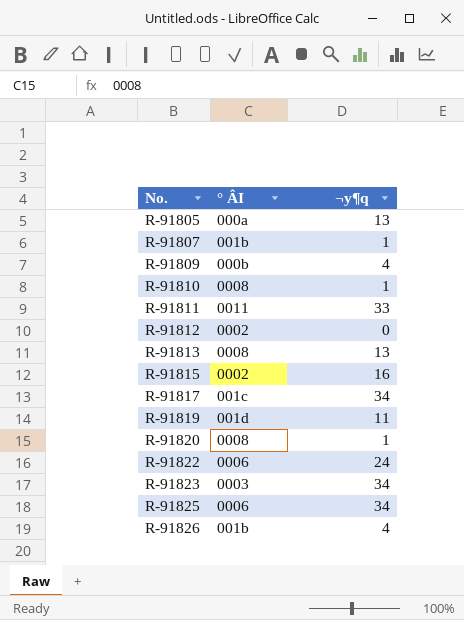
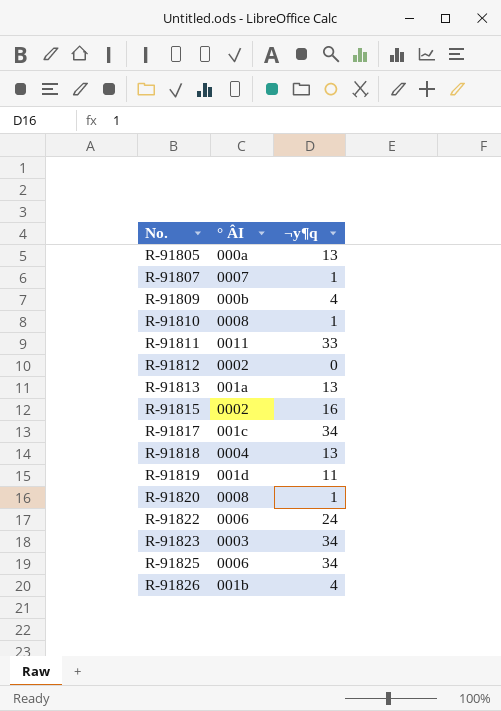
R-91807 | ° ÂI: 001b -> 0007
R-91813 | ° ÂI: 0008 -> 001a
row R-91818: none -> 0004 | 13

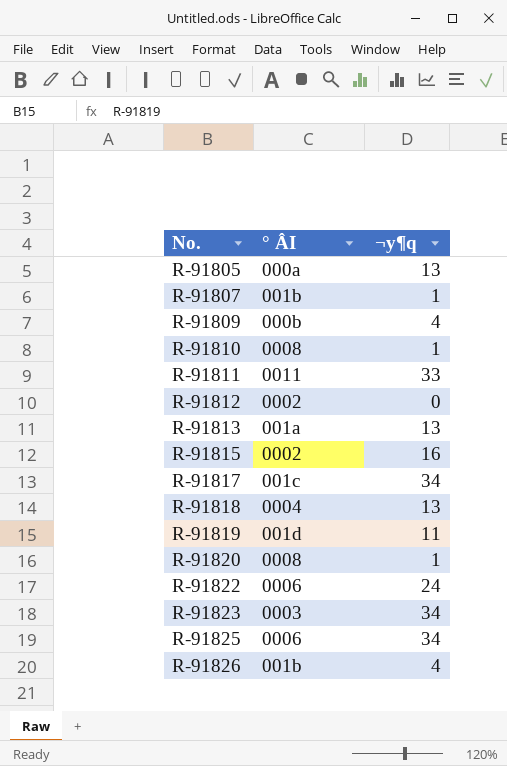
R-91807 | ° ÂI: 0007 -> 001b

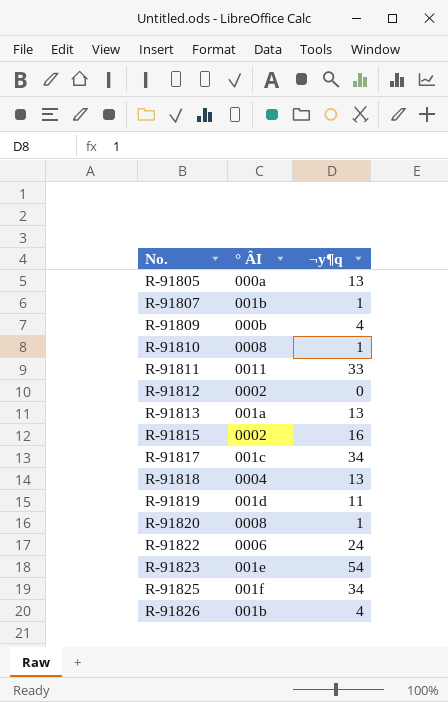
R-91823 | ° ÂI: 0003 -> 001e
R-91823 | ¬y¶q: 34 -> 54
R-91825 | ° ÂI: 0006 -> 001f

